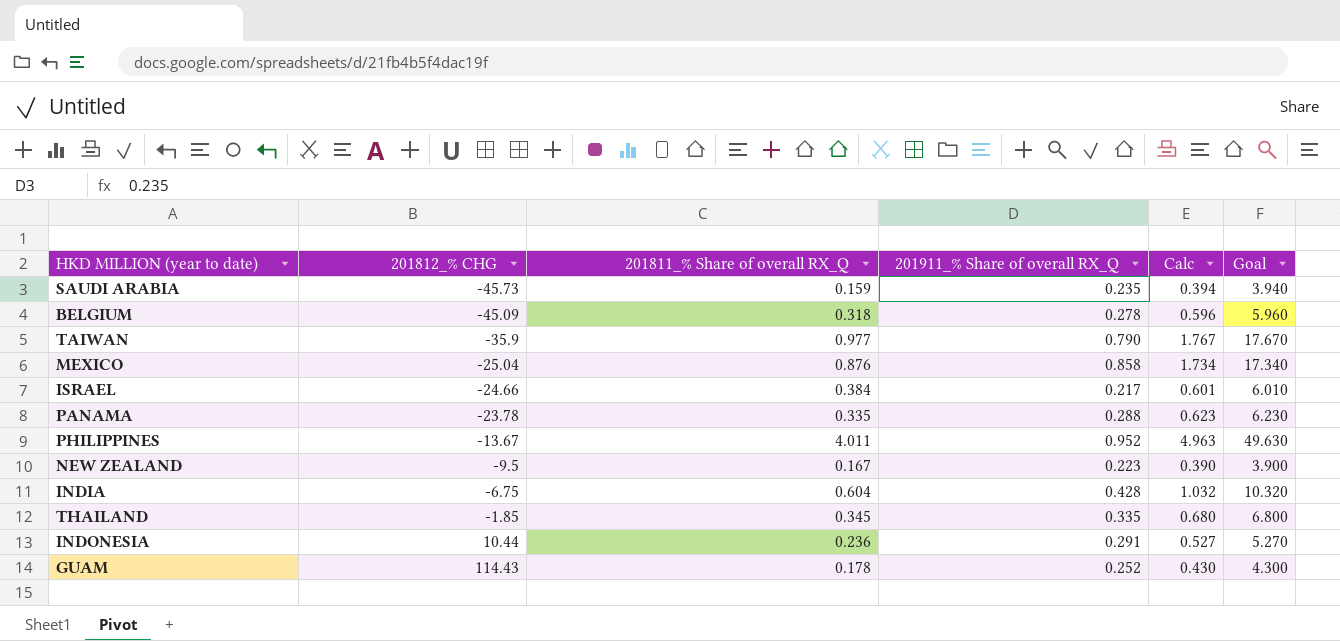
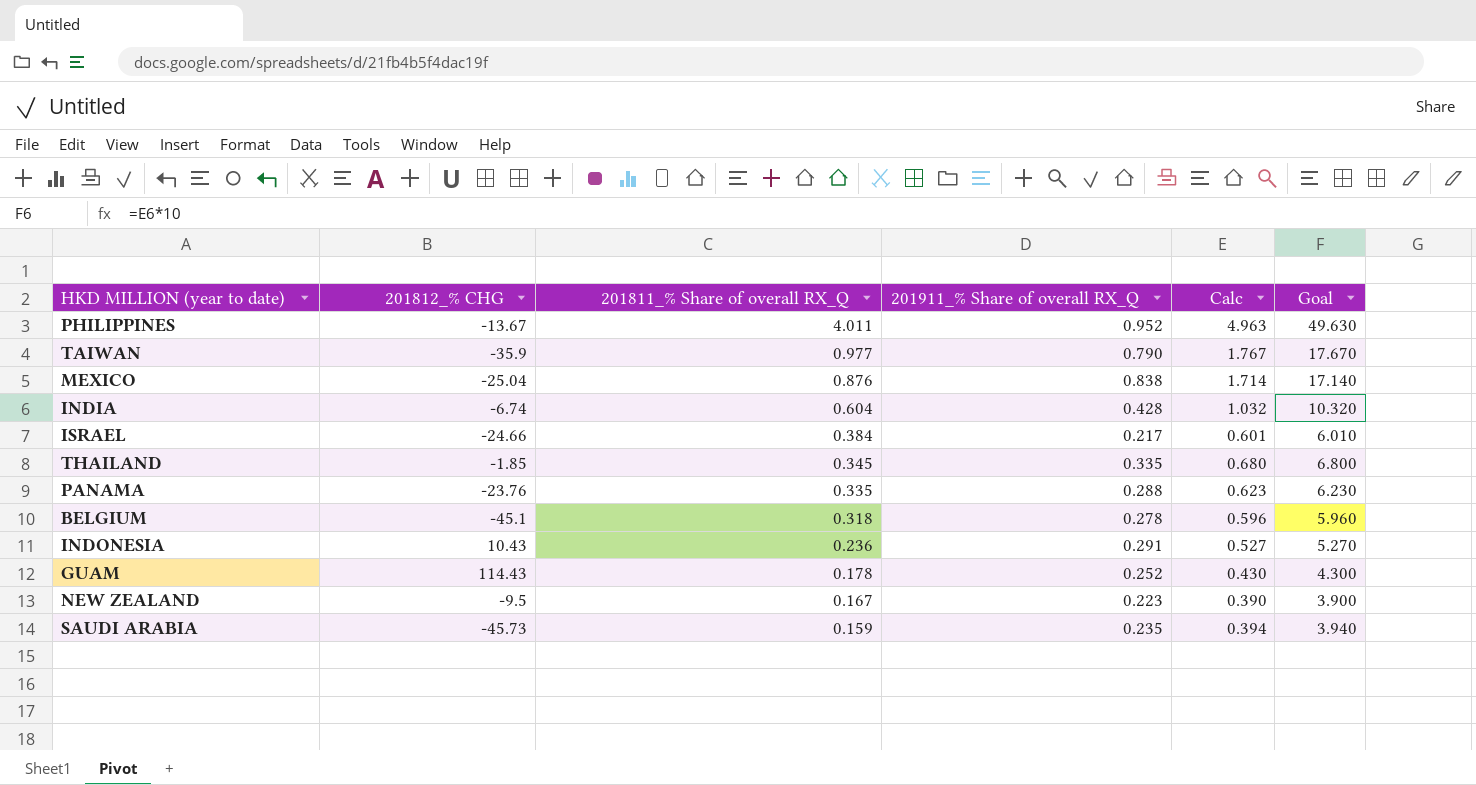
row order: 201812_% CHG ascending -> 201811_% Share of overall RX_Q descending
MEXICO | 201911_% Share of overall RX_Q: 0.858 -> 0.838
MEXICO | Calc: 1.734 -> 1.714
MEXICO | Goal: 17.340 -> 17.140
INDIA | 201812_% CHG: -6.75 -> -6.74
PANAMA | 201812_% CHG: -23.78 -> -23.76
BELGIUM | 201812_% CHG: -45.09 -> -45.1
INDONESIA | 201812_% CHG: 10.44 -> 10.43

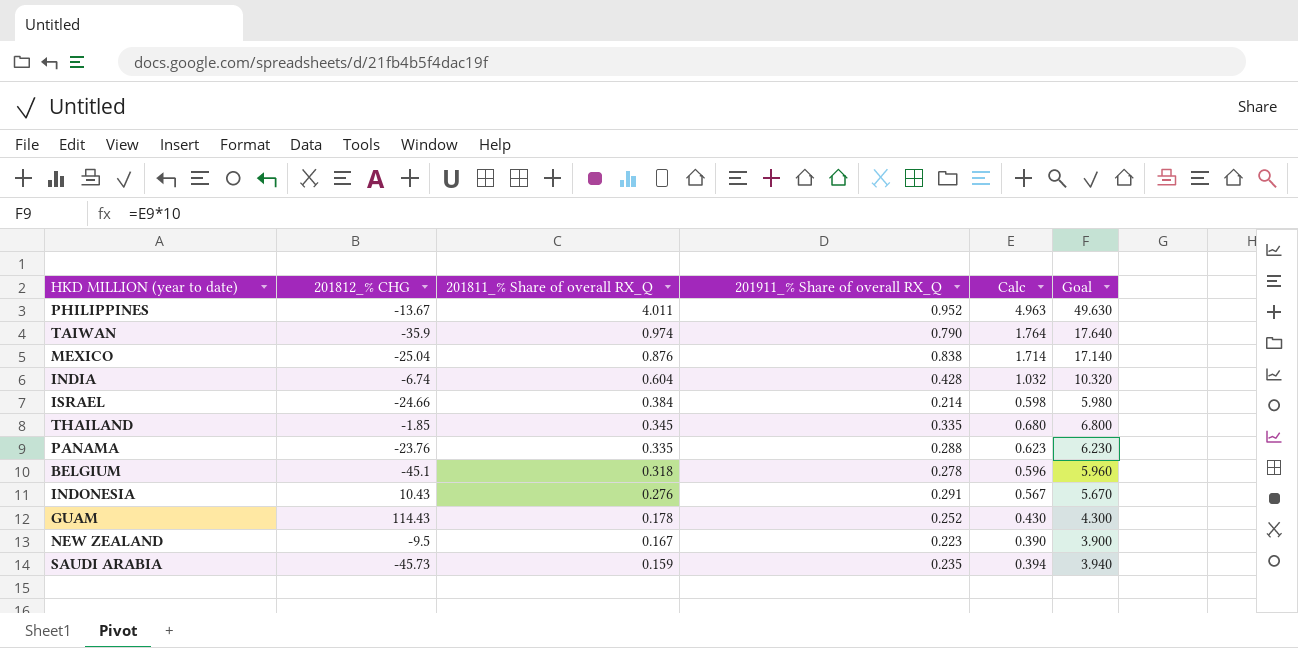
TAIWAN | 201811_% Share of overall RX_Q: 0.977 -> 0.974
TAIWAN | Calc: 1.767 -> 1.764
TAIWAN | Goal: 17.670 -> 17.640
ISRAEL | 201911_% Share of overall RX_Q: 0.217 -> 0.214
ISRAEL | Calc: 0.601 -> 0.598
ISRAEL | Goal: 6.010 -> 5.980
INDONESIA | 201811_% Share of overall RX_Q: 0.236 -> 0.276
INDONESIA | Calc: 0.527 -> 0.567
INDONESIA | Goal: 5.270 -> 5.670

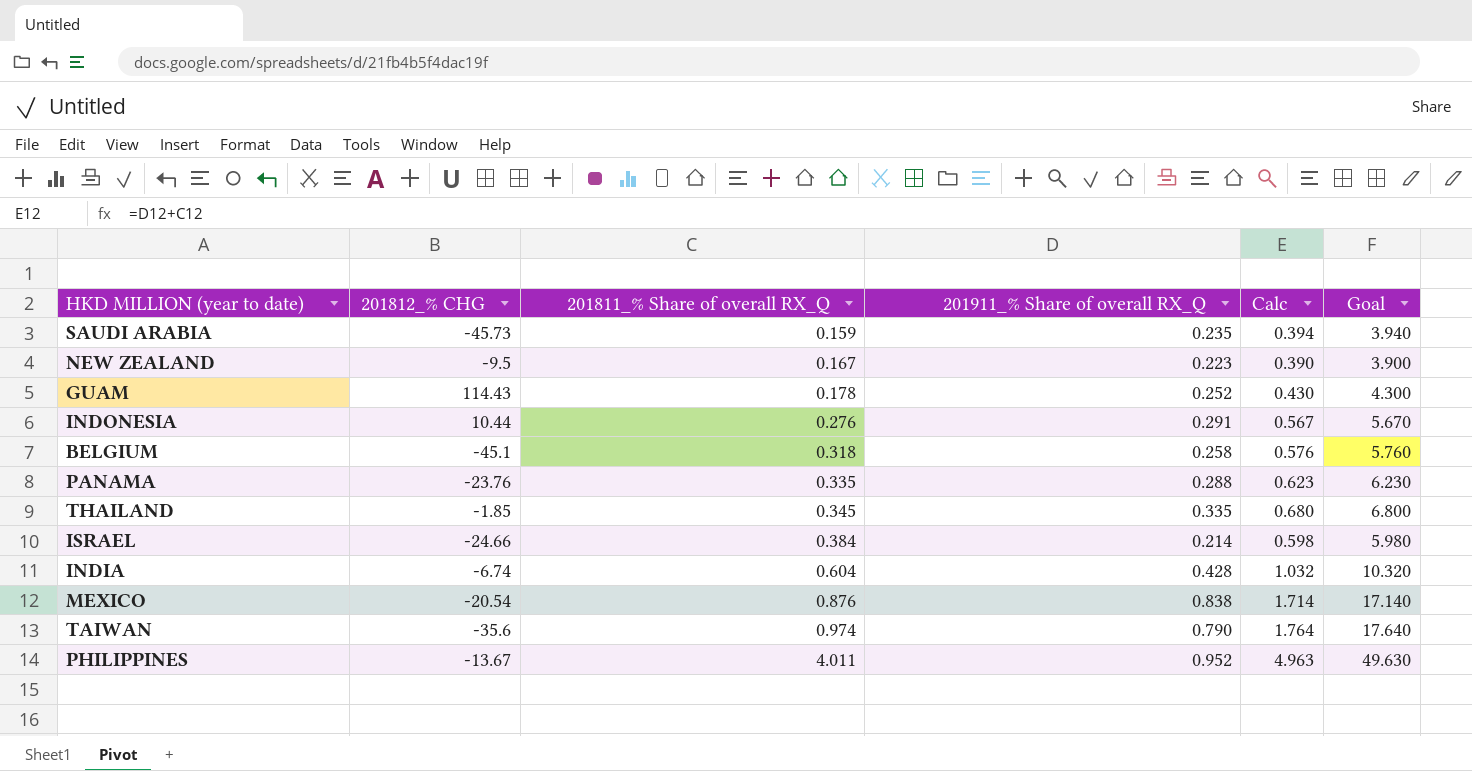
row order: 201811_% Share of overall RX_Q descending -> 201811_% Share of overall RX_Q ascending
INDONESIA | 201812_% CHG: 10.43 -> 10.44
BELGIUM | 201911_% Share of overall RX_Q: 0.278 -> 0.258
BELGIUM | Calc: 0.596 -> 0.576
BELGIUM | Goal: 5.960 -> 5.760
MEXICO | 201812_% CHG: -25.04 -> -20.54
TAIWAN | 201812_% CHG: -35.9 -> -35.6

